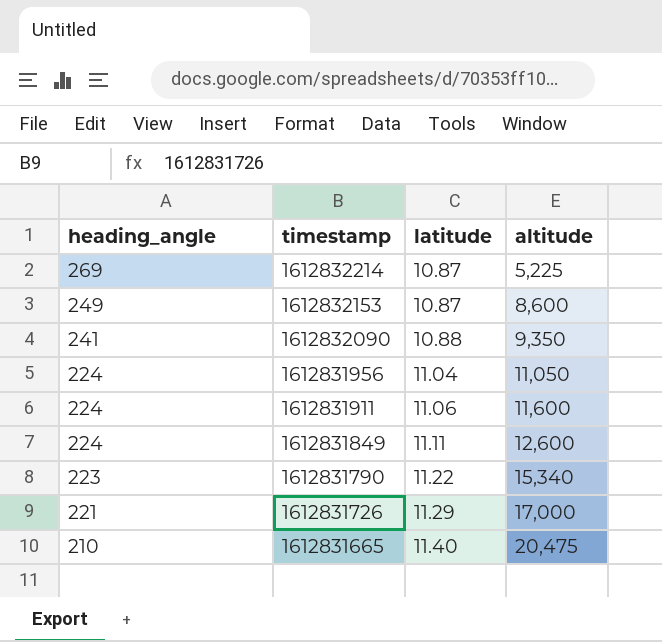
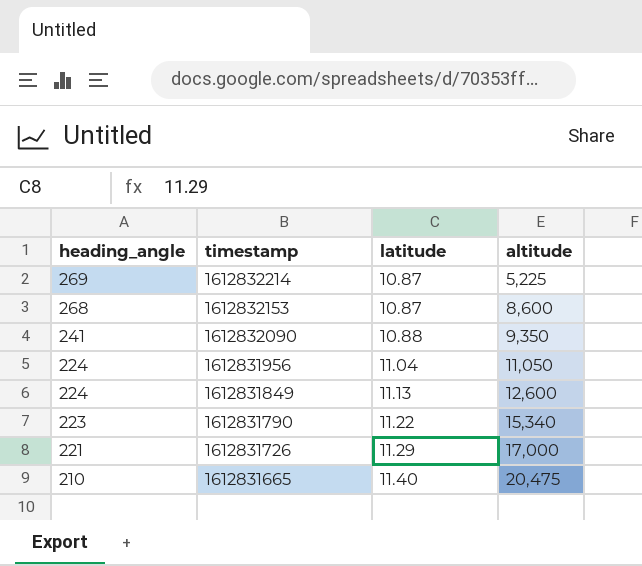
row 1612831911: 224 | 11.06 | 11,600 -> none
1612832153 | heading_angle: 249 -> 268
1612831849 | latitude: 11.11 -> 11.13

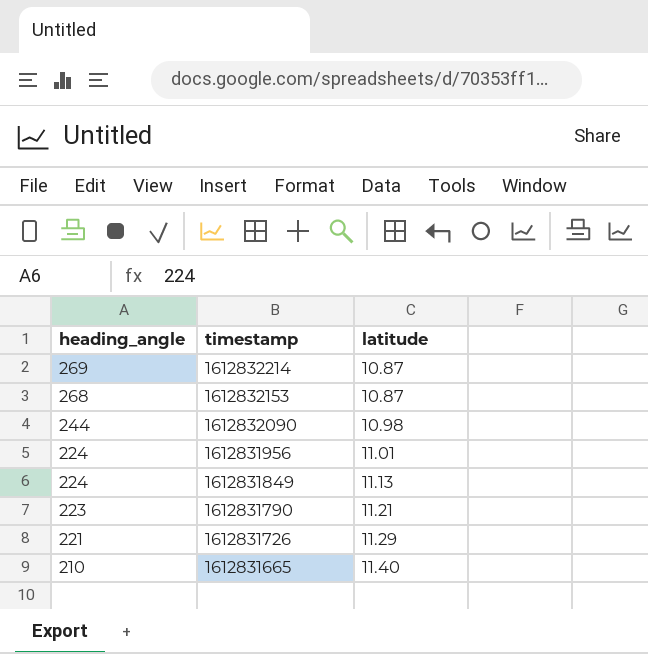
column altitude | position: 4 -> none
1612832090 | heading_angle: 241 -> 244
1612832090 | latitude: 10.88 -> 10.98
1612831956 | latitude: 11.04 -> 11.01
1612831790 | latitude: 11.22 -> 11.21

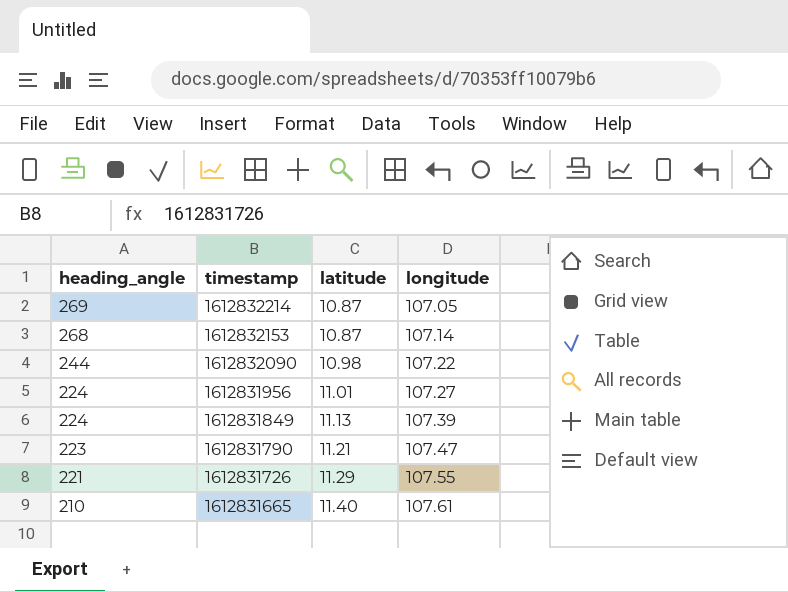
column longitude | position: none -> 4

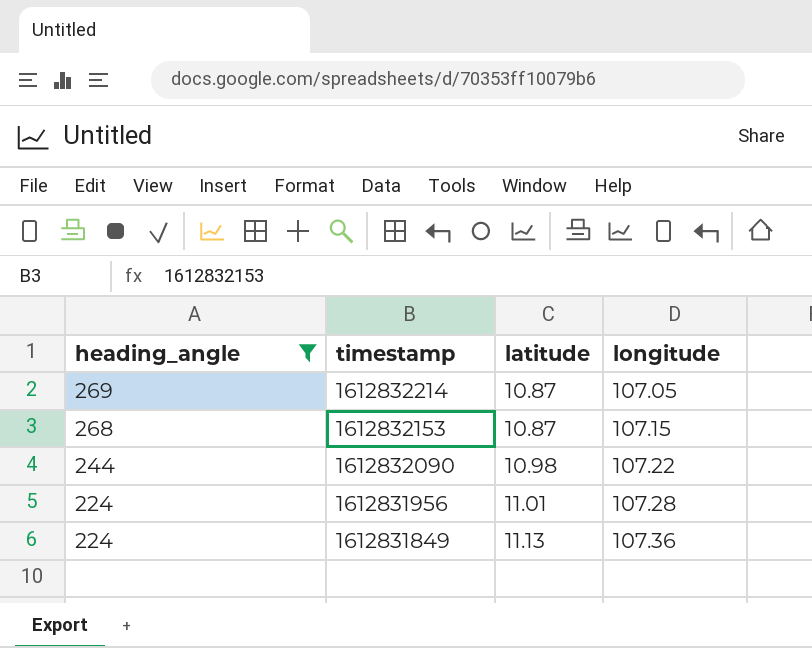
filter: none -> heading_angle >= 224
1612832153 | longitude: 107.14 -> 107.15
1612831956 | longitude: 107.27 -> 107.28
1612831849 | longitude: 107.39 -> 107.36

